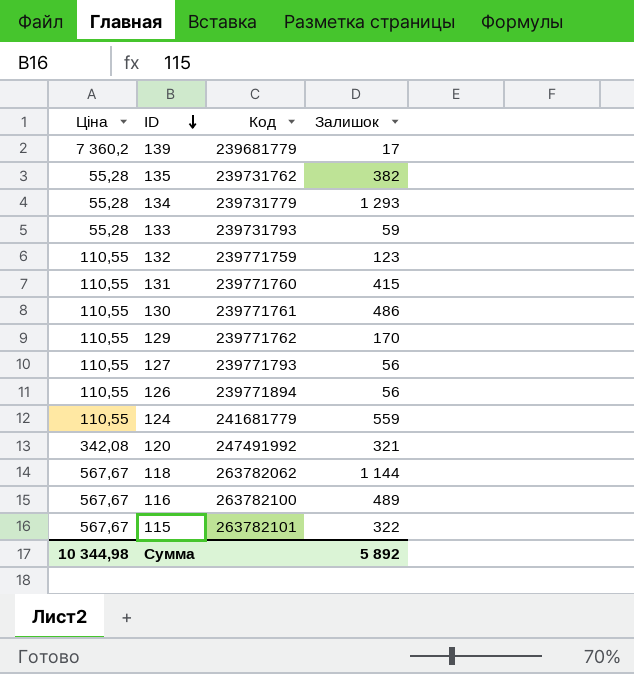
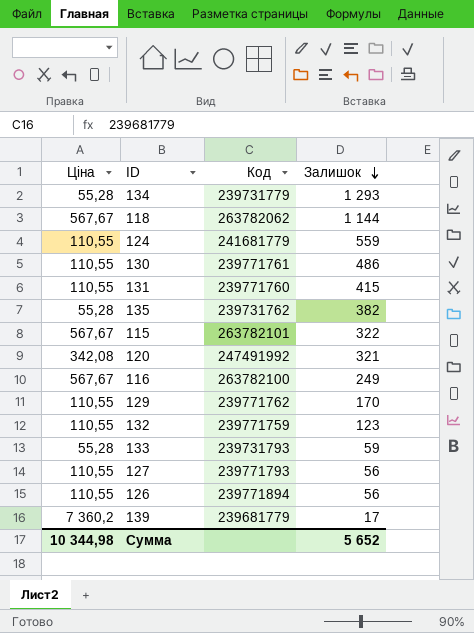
row order: ID descending -> Залишок descending
116 | Залишок: 489 -> 249
Сумма | Залишок: 5 892 -> 5 652

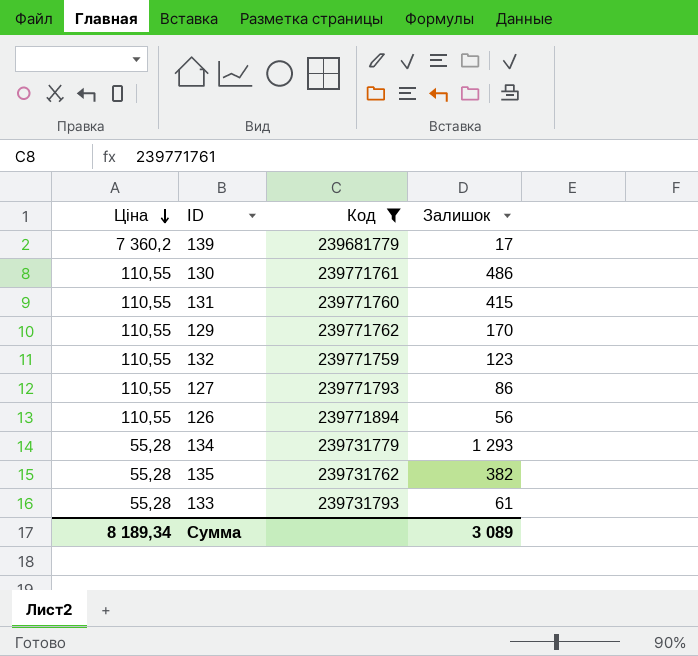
filter: none -> Код <= 239771894
row order: Залишок descending -> Ціна descending
127 | Залишок: 56 -> 86
133 | Залишок: 59 -> 61
Сумма | Ціна: 10 344,98 -> 8 189,34
Сумма | Залишок: 5 652 -> 3 089

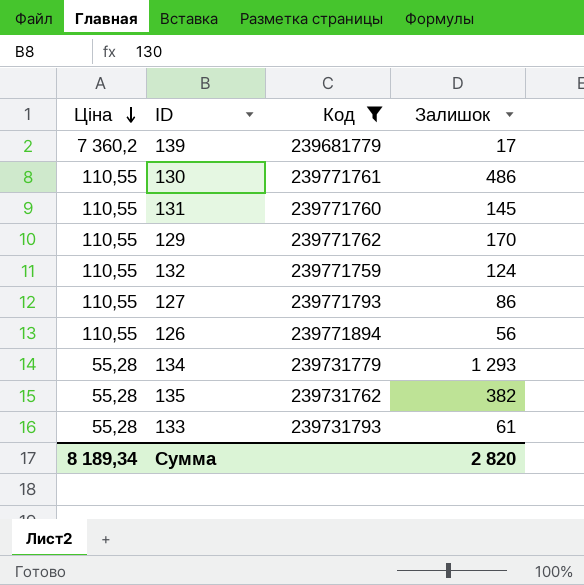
131 | Залишок: 415 -> 145
132 | Залишок: 123 -> 124
Сумма | Залишок: 3 089 -> 2 820

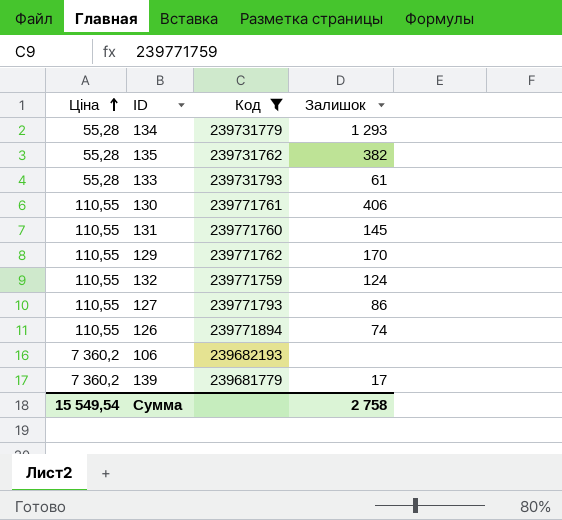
row order: Ціна descending -> Ціна ascending
130 | Залишок: 486 -> 406
126 | Залишок: 56 -> 74
row 106: none -> 7 360,2 | 239682193 | none
Сумма | Ціна: 8 189,34 -> 15 549,54
Сумма | Залишок: 2 820 -> 2 758

